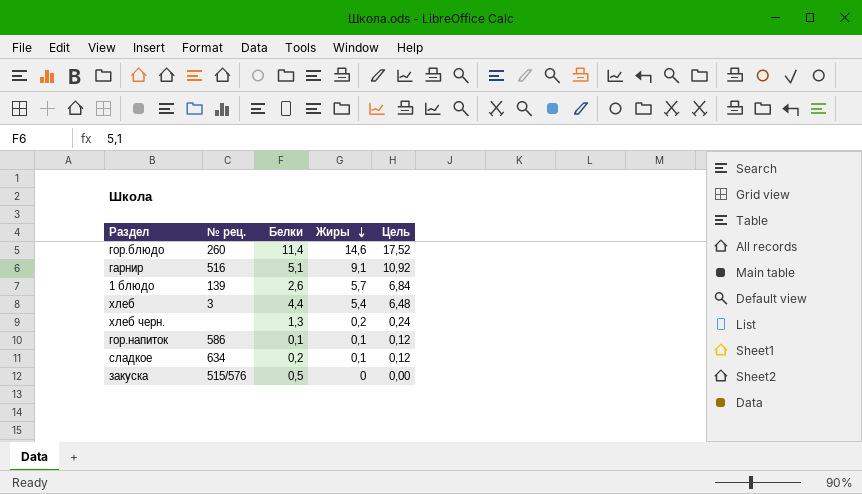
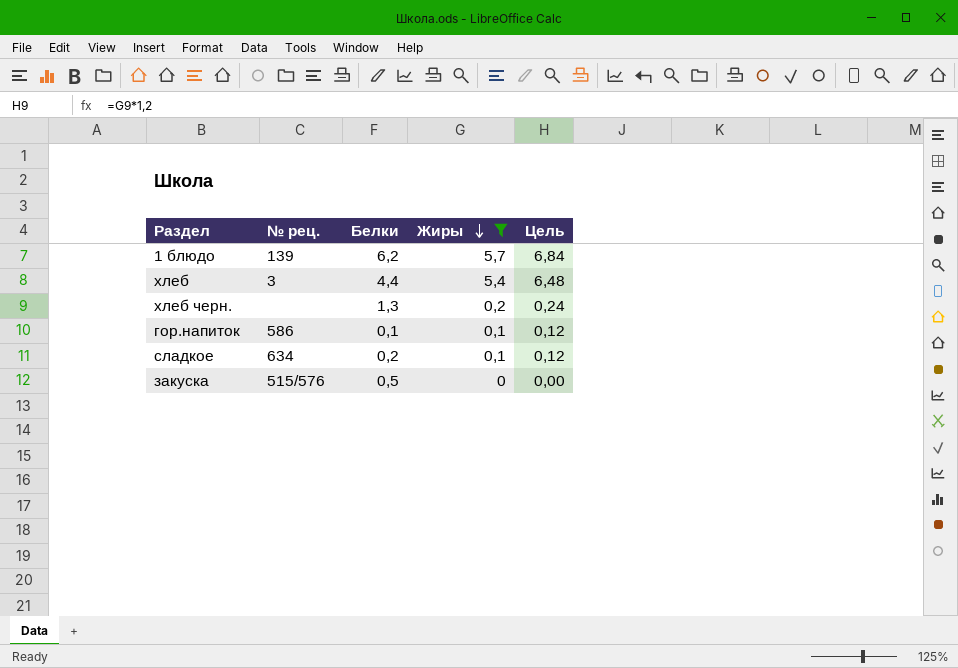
filter: none -> Жиры <= 5,7
1 блюдо | Белки: 2,6 -> 6,2

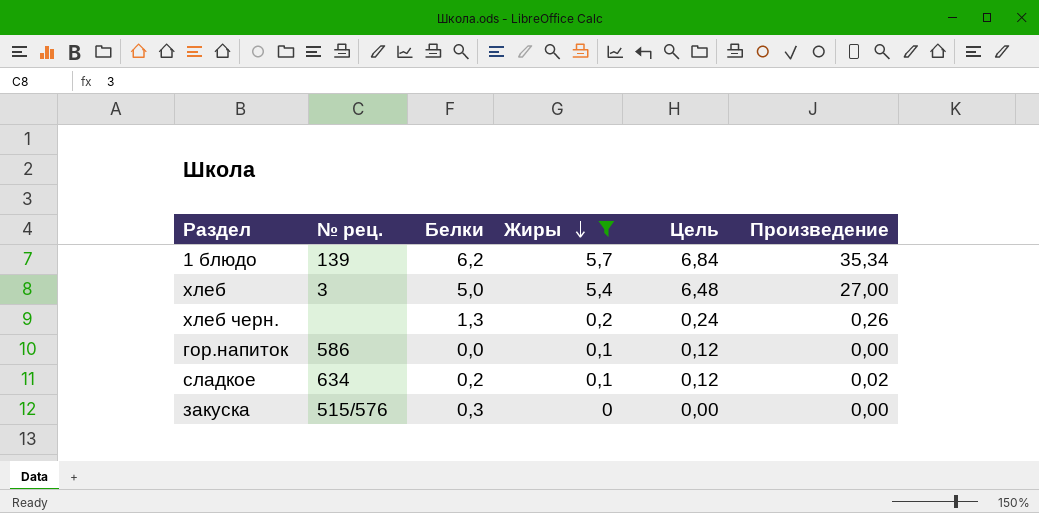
column Произведение | formula: none -> [Белки] * [Жиры]
хлеб | Белки: 4,4 -> 5,0
гор.напиток | Белки: 0,1 -> 0,0
закуска | Белки: 0,5 -> 0,3

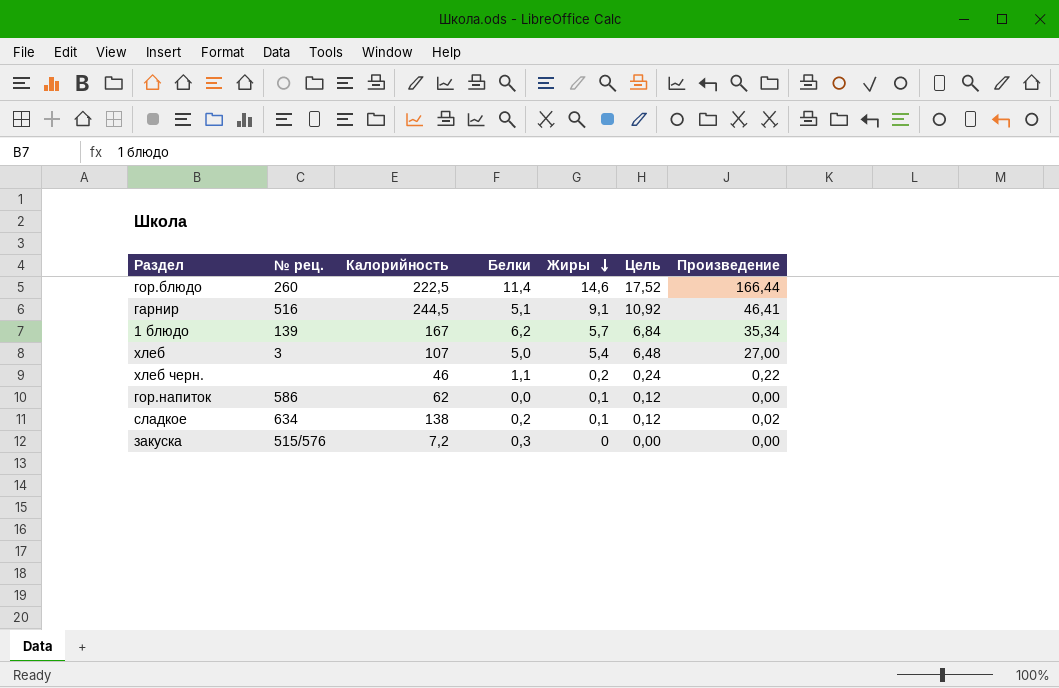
filter: Жиры <= 5,7 -> none
column Калорийность | position: none -> 3
хлеб черн. | Белки: 1,3 -> 1,1
хлеб черн. | Произведение: 0,26 -> 0,22

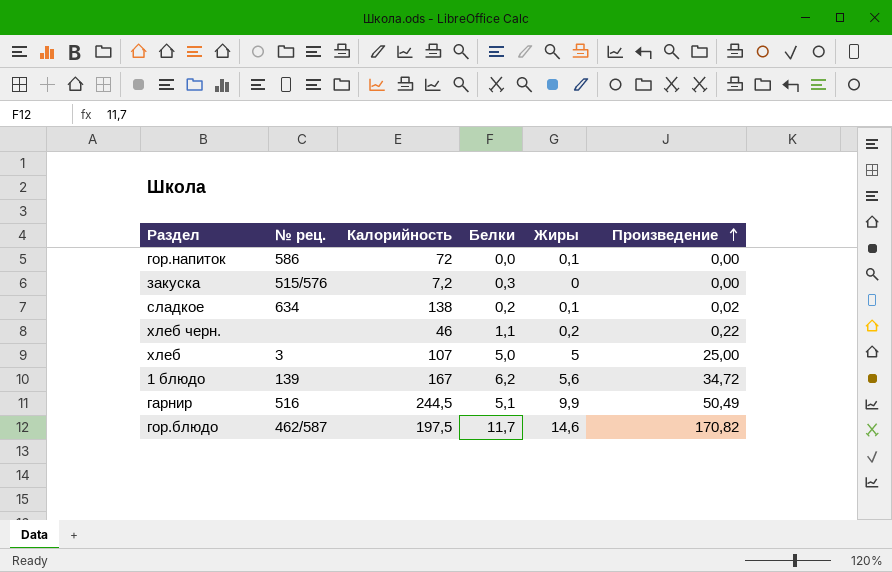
row order: Жиры descending -> Произведение ascending
column Цель | formula: [Жиры] * 1,2 -> none
гор.напиток | Калорийность: 62 -> 72
хлеб | Жиры: 5,4 -> 5
хлеб | Произведение: 27,00 -> 25,00
1 блюдо | Жиры: 5,7 -> 5,6
1 блюдо | Произведение: 35,34 -> 34,72
гарнир | Жиры: 9,1 -> 9,9
гарнир | Произведение: 46,41 -> 50,49
гор.блюдо | № рец.: 260 -> 462/587
гор.блюдо | Калорийность: 222,5 -> 197,5
гор.блюдо | Белки: 11,4 -> 11,7
гор.блюдо | Произведение: 166,44 -> 170,82

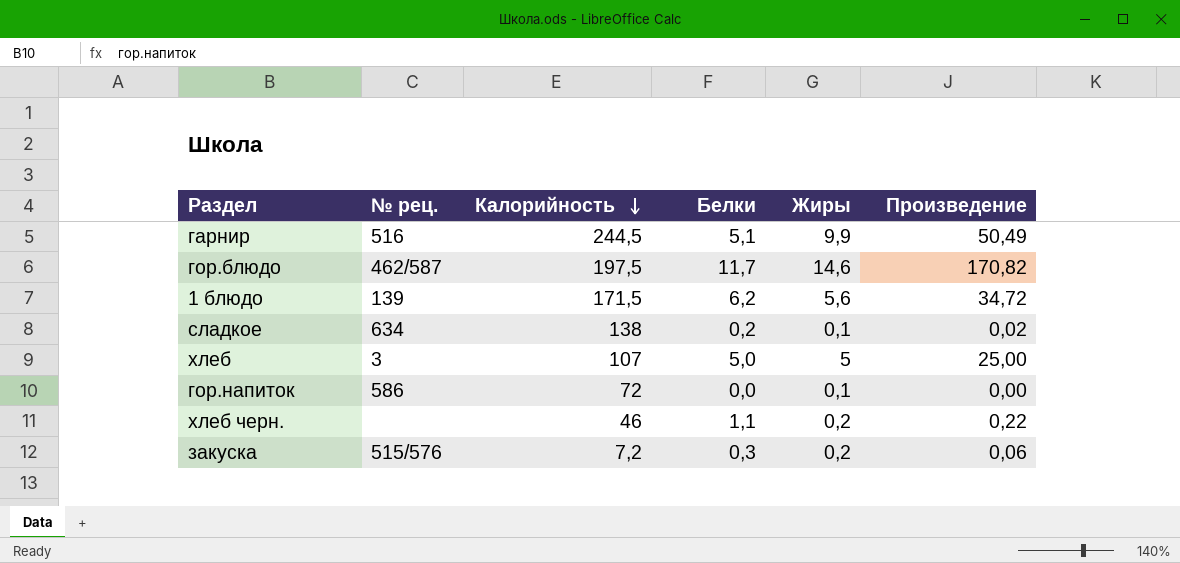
row order: Произведение ascending -> Калорийность descending
1 блюдо | Калорийность: 167 -> 171,5
закуска | Жиры: 0 -> 0,2
закуска | Произведение: 0,00 -> 0,06

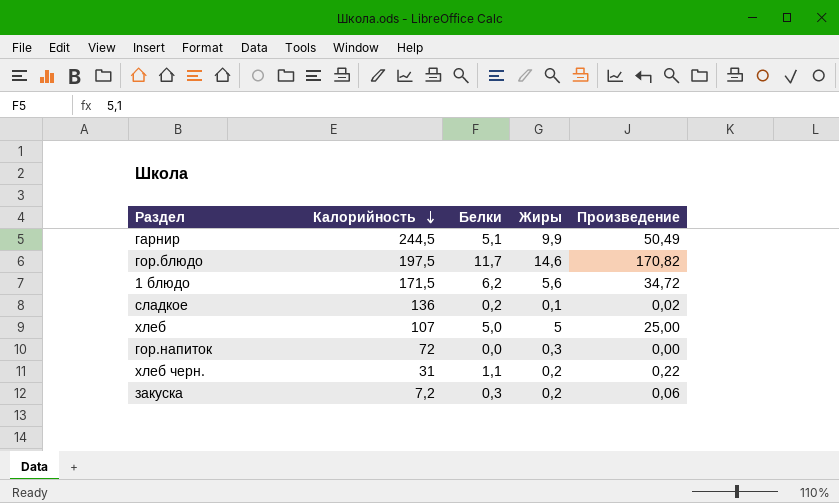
column № рец. | position: 2 -> none
сладкое | Калорийность: 138 -> 136
гор.напиток | Жиры: 0,1 -> 0,3
хлеб черн. | Калорийность: 46 -> 31

